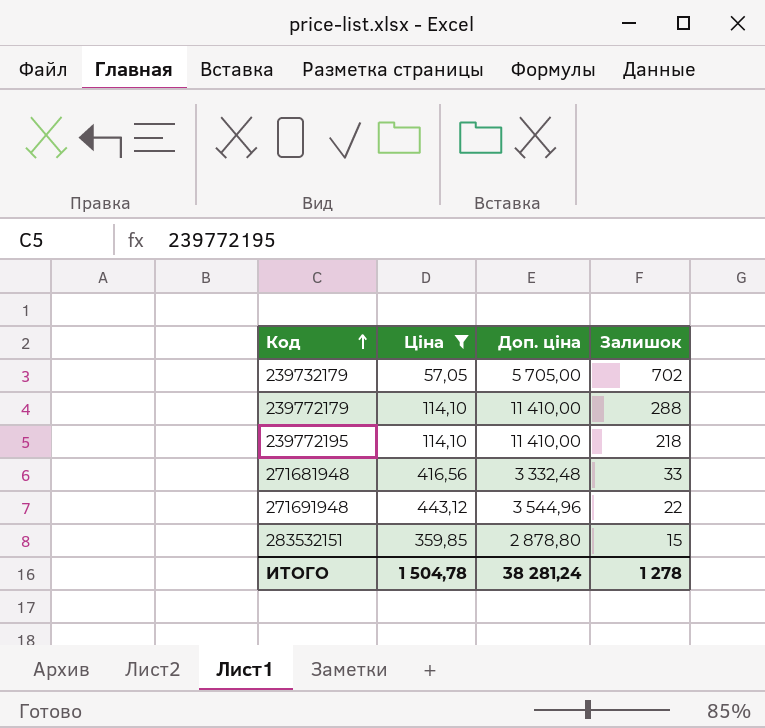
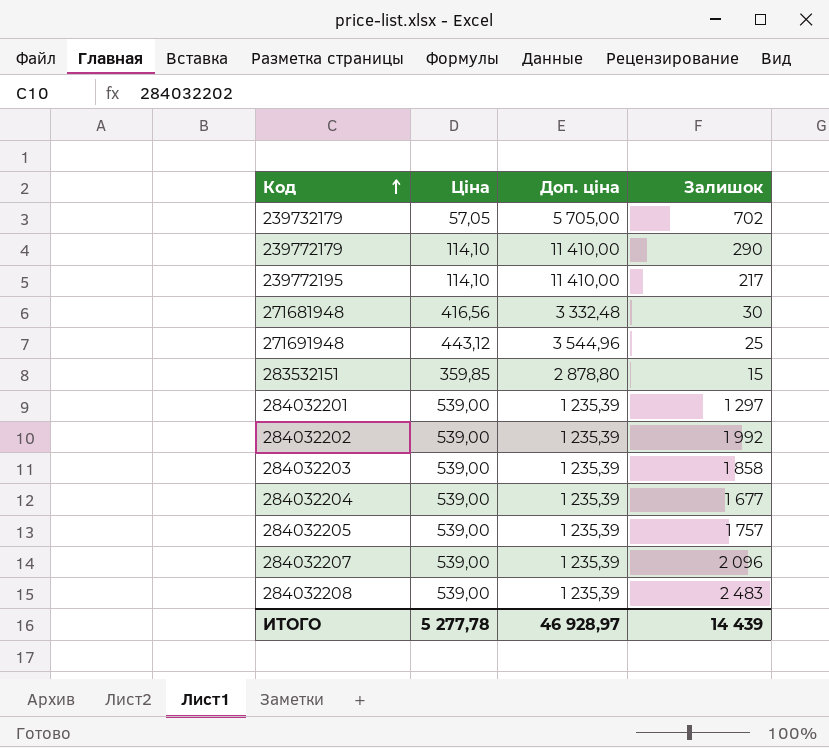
filter: Ціна != 539,00 -> none
239772179 | Залишок: 288 -> 290
239772195 | Залишок: 218 -> 217
271681948 | Залишок: 33 -> 30
271691948 | Залишок: 22 -> 25
ИТОГО | Ціна: 1 504,78 -> 5 277,78
ИТОГО | Доп. ціна: 38 281,24 -> 46 928,97
ИТОГО | Залишок: 1 278 -> 14 439

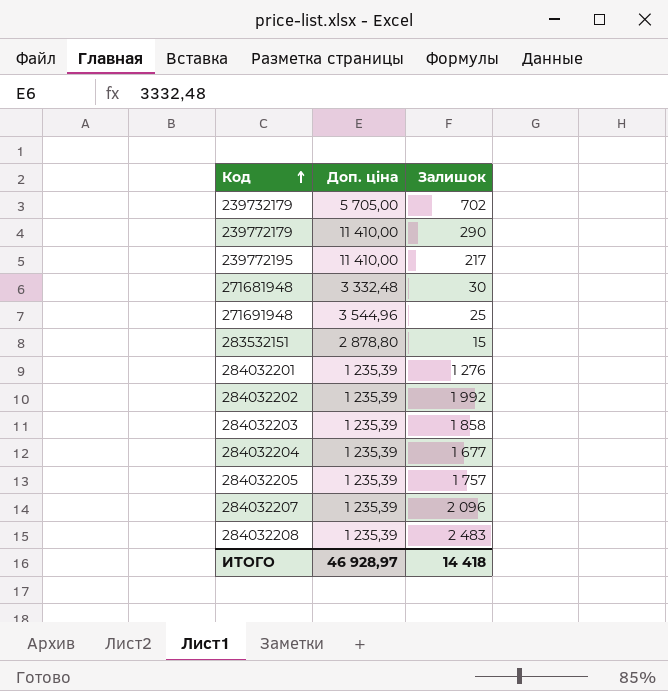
column Ціна | position: 2 -> none
284032201 | Залишок: 1 297 -> 1 276
ИТОГО | Залишок: 14 439 -> 14 418

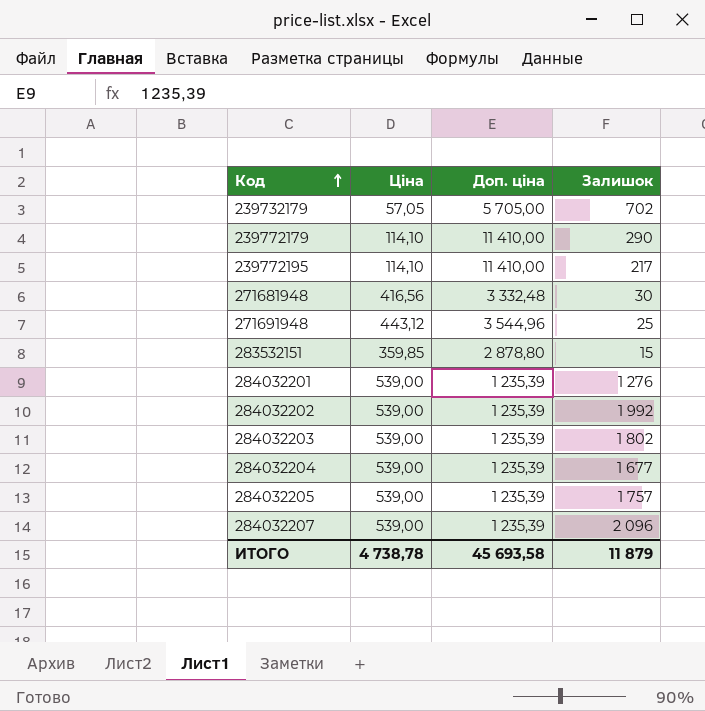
column Ціна | position: none -> 2
row 284032208: 1 235,39 | 2 483 -> none
284032203 | Залишок: 1 858 -> 1 802
ИТОГО | Доп. ціна: 46 928,97 -> 45 693,58
ИТОГО | Залишок: 14 418 -> 11 879

